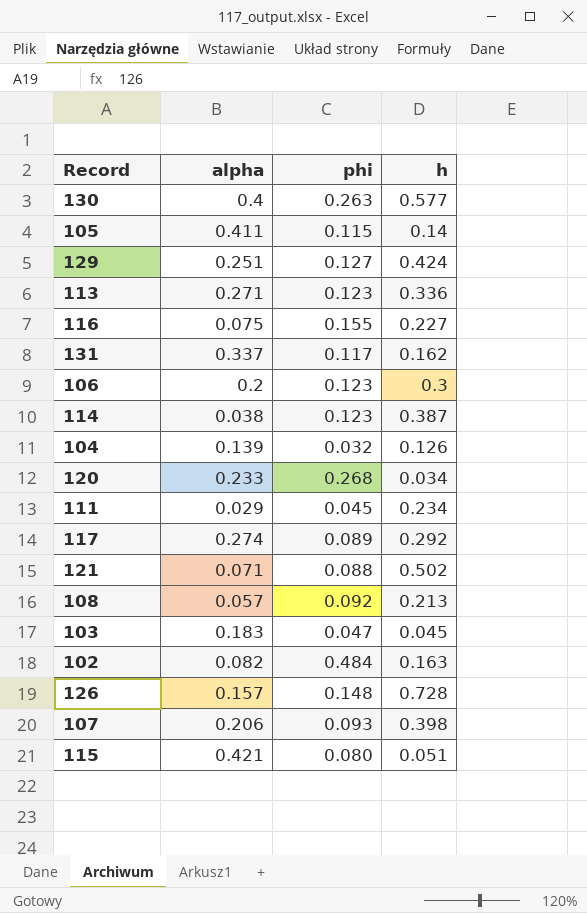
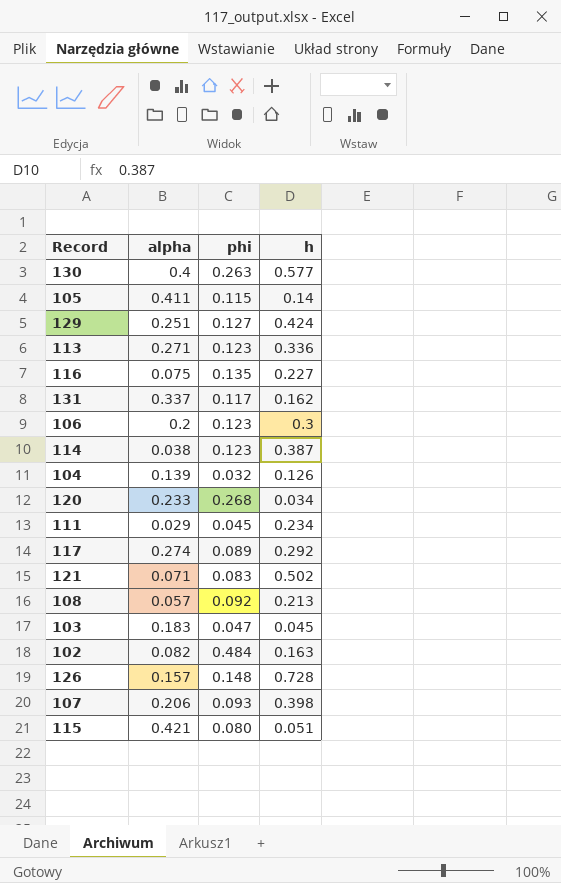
116 | phi: 0.155 -> 0.135
121 | phi: 0.088 -> 0.083

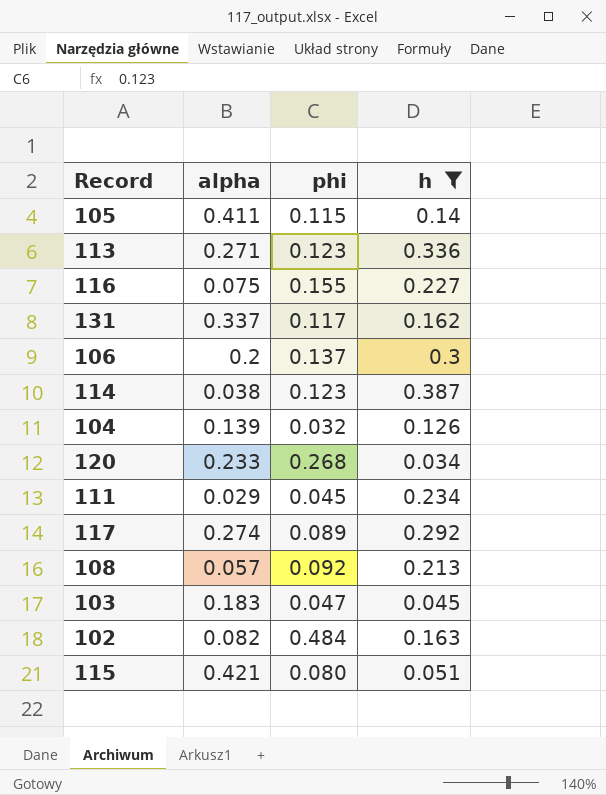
filter: none -> h <= 0.387
116 | phi: 0.135 -> 0.155
106 | phi: 0.123 -> 0.137

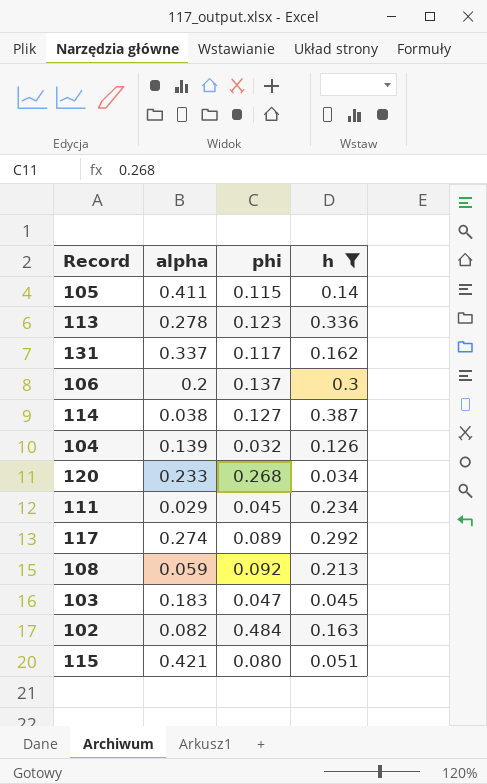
row 116: 0.075 | 0.155 | 0.227 -> none
113 | alpha: 0.271 -> 0.278
114 | phi: 0.123 -> 0.127
108 | alpha: 0.057 -> 0.059

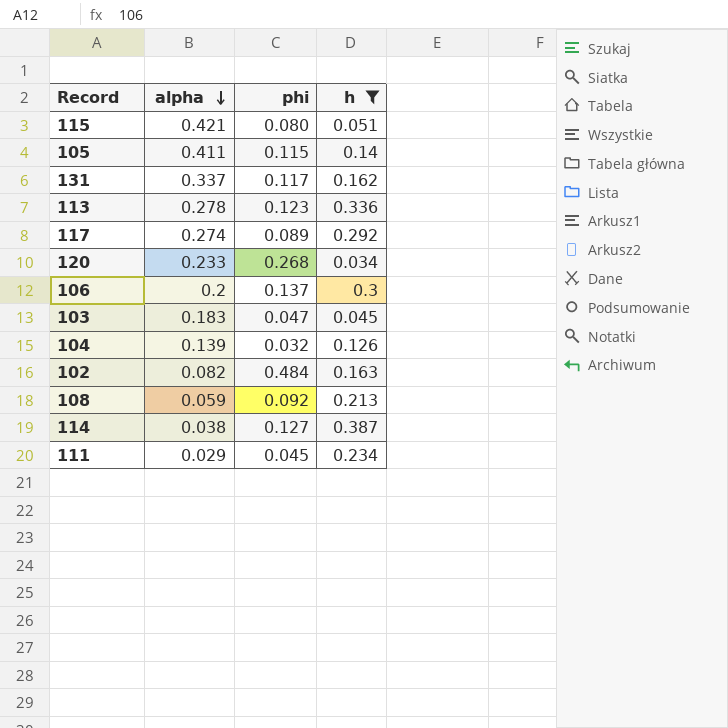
row order: none -> alpha descending

